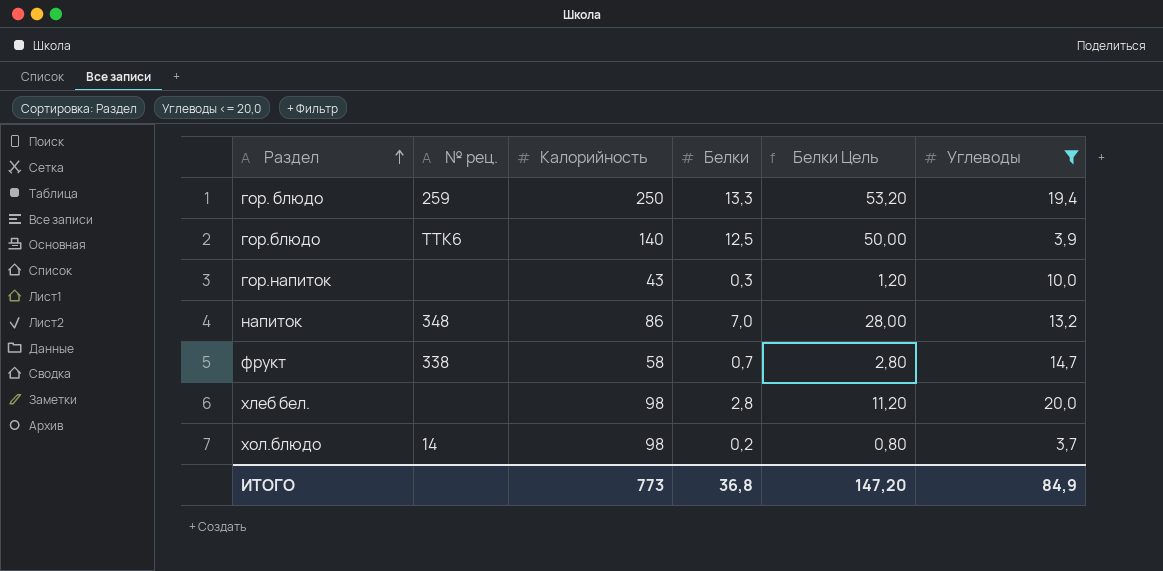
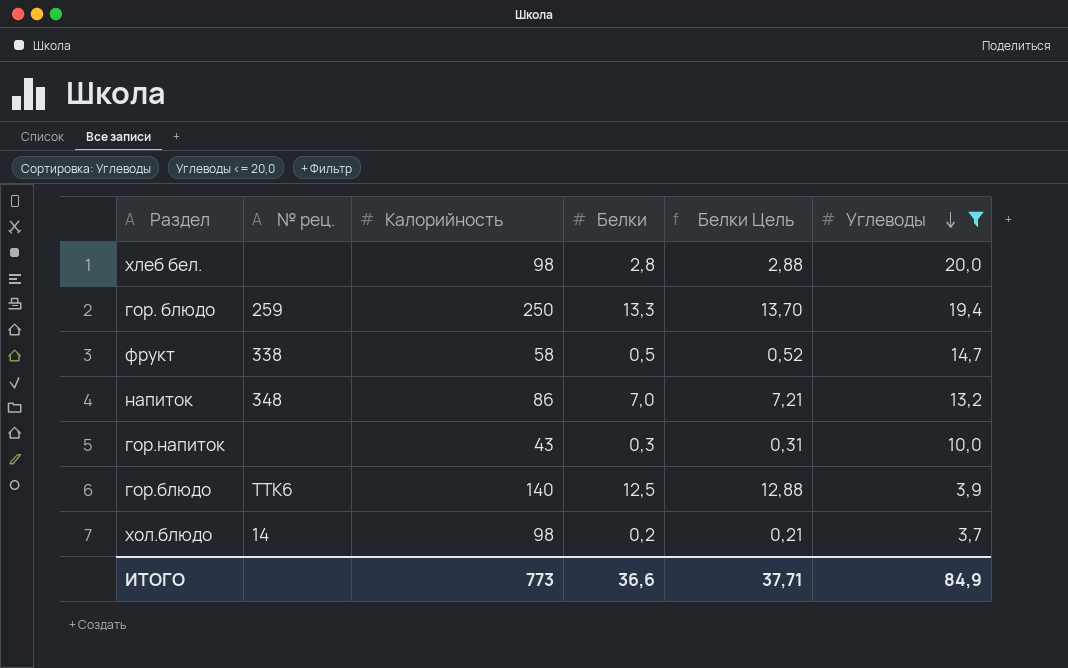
row order: Раздел ascending -> Углеводы descending
column Белки Цель | formula: [Белки] * 4 -> [Белки] * 1,03
фрукт | Белки: 0,7 -> 0,5
ИТОГО | Белки: 36,8 -> 36,6
ИТОГО | Белки Цель: 147,20 -> 37,71

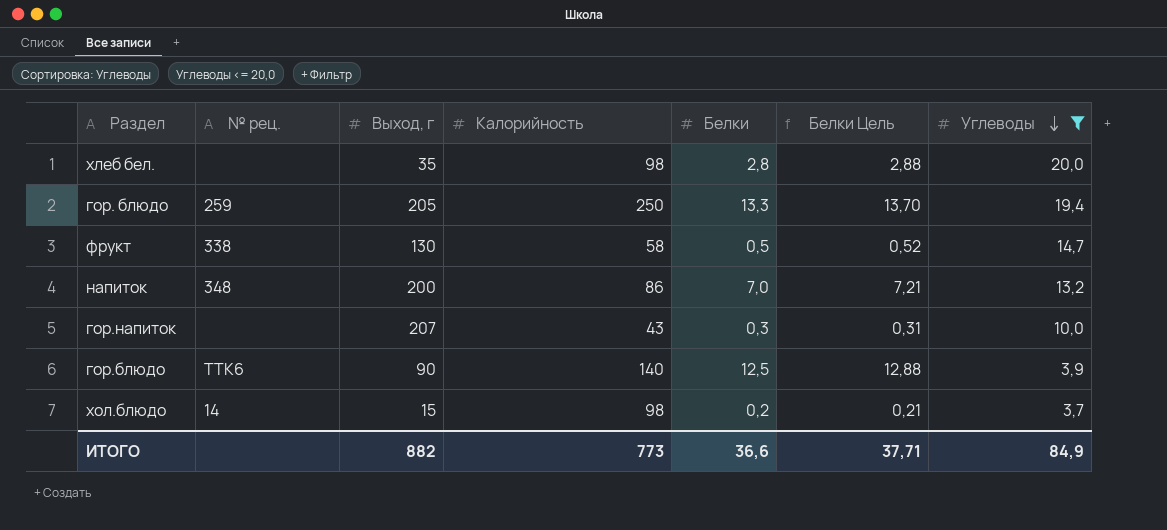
column Выход, г | position: none -> 3

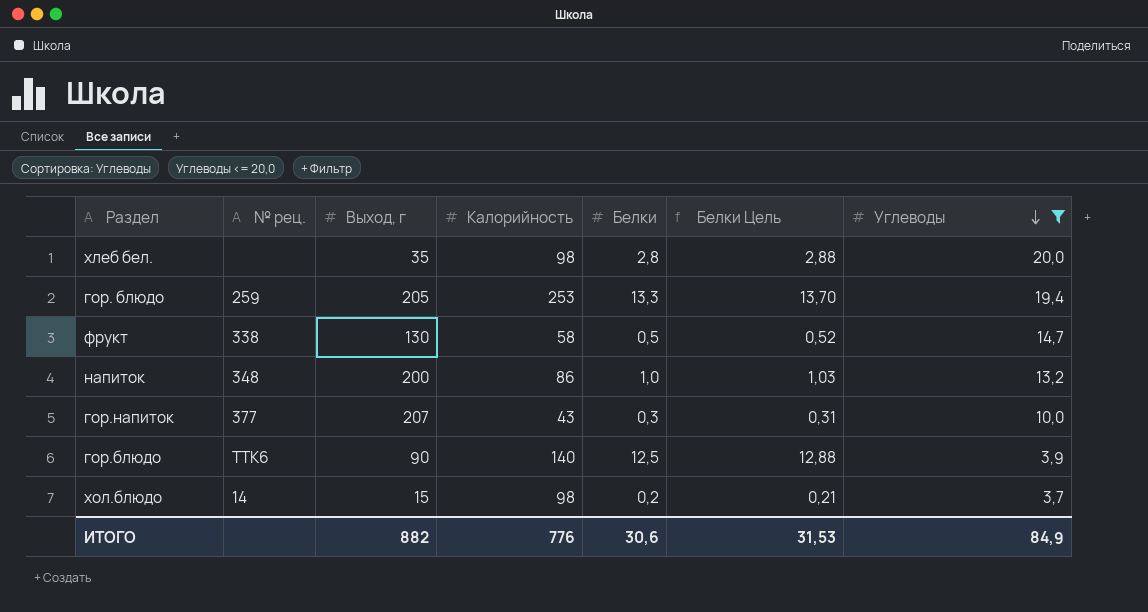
гор. блюдо | Калорийность: 250 -> 253
напиток | Белки: 7,0 -> 1,0
напиток | Белки Цель: 7,21 -> 1,03
гор.напиток | № рец.: none -> 377
ИТОГО | Калорийность: 773 -> 776
ИТОГО | Белки: 36,6 -> 30,6
ИТОГО | Белки Цель: 37,71 -> 31,53

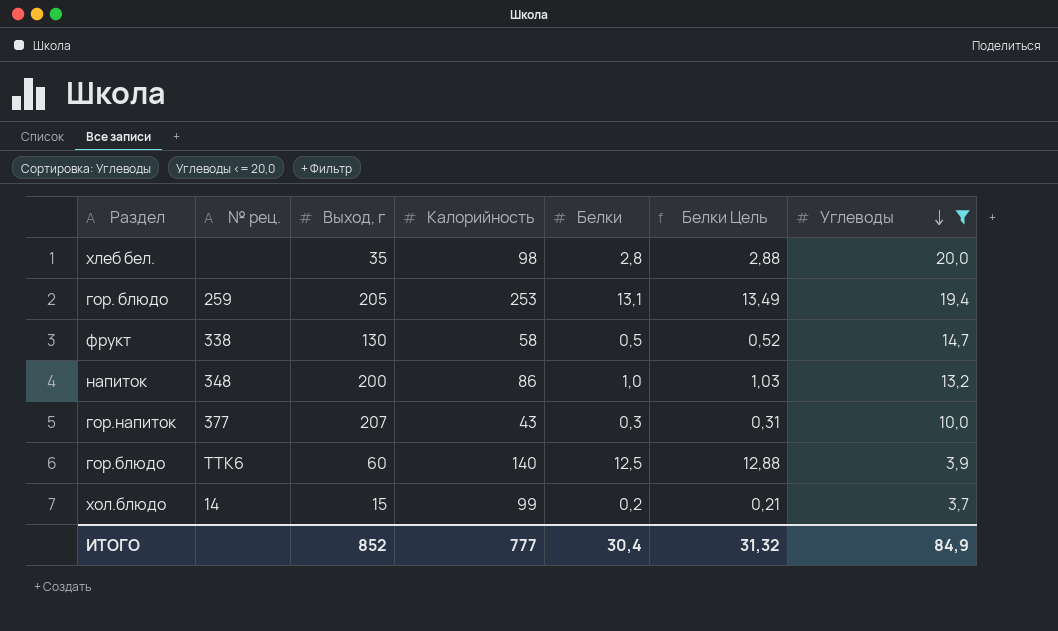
гор. блюдо | Белки: 13,3 -> 13,1
гор. блюдо | Белки Цель: 13,70 -> 13,49
гор.блюдо | Выход, г: 90 -> 60
хол.блюдо | Калорийность: 98 -> 99
ИТОГО | Выход, г: 882 -> 852
ИТОГО | Калорийность: 776 -> 777
ИТОГО | Белки: 30,6 -> 30,4
ИТОГО | Белки Цель: 31,53 -> 31,32

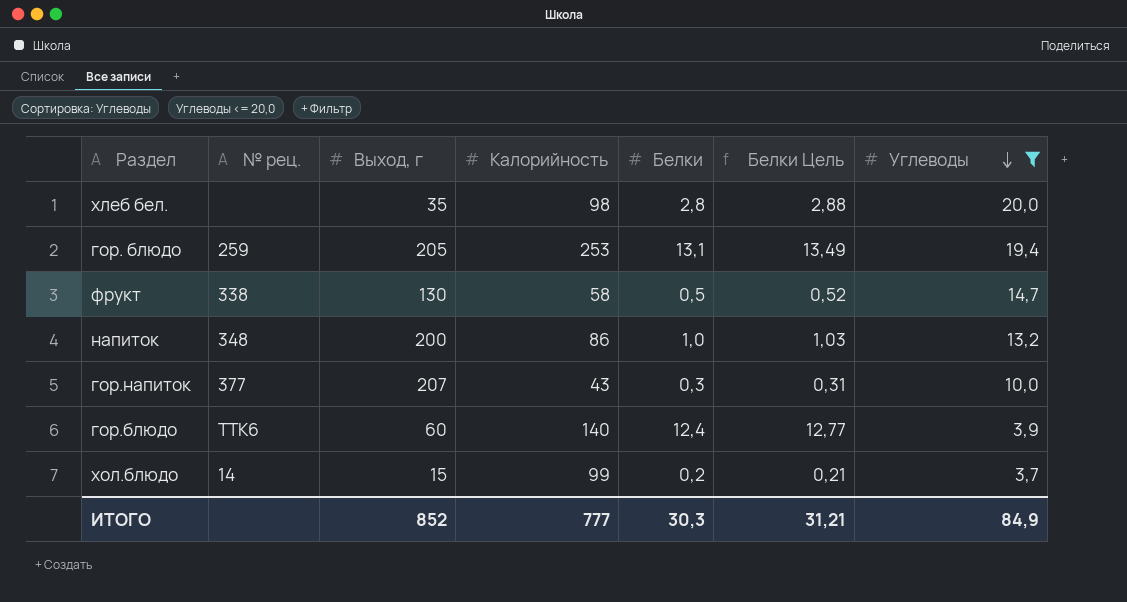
гор.блюдо | Белки: 12,5 -> 12,4
гор.блюдо | Белки Цель: 12,88 -> 12,77
ИТОГО | Белки: 30,4 -> 30,3
ИТОГО | Белки Цель: 31,32 -> 31,21

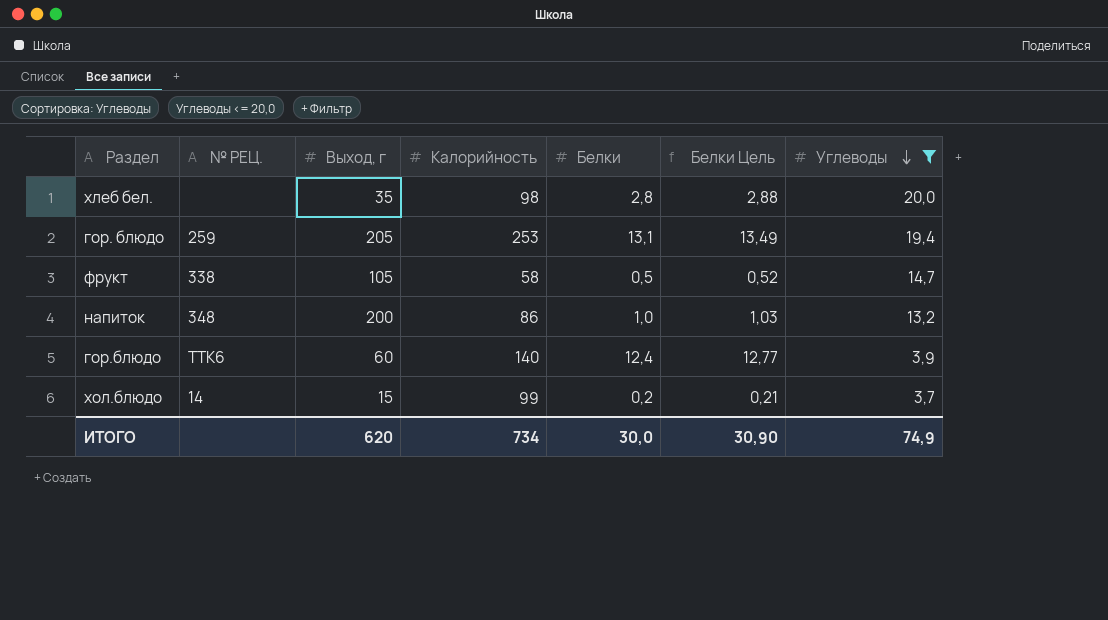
column name: № рец. -> № РЕЦ.
row гор.напиток: 377 | 207 | 43 | 0,3 | 0,31 | 10,0 -> none
фрукт | Выход, г: 130 -> 105
ИТОГО | Выход, г: 852 -> 620
ИТОГО | Калорийность: 777 -> 734
ИТОГО | Белки: 30,3 -> 30,0
ИТОГО | Белки Цель: 31,21 -> 30,90
ИТОГО | Углеводы: 84,9 -> 74,9

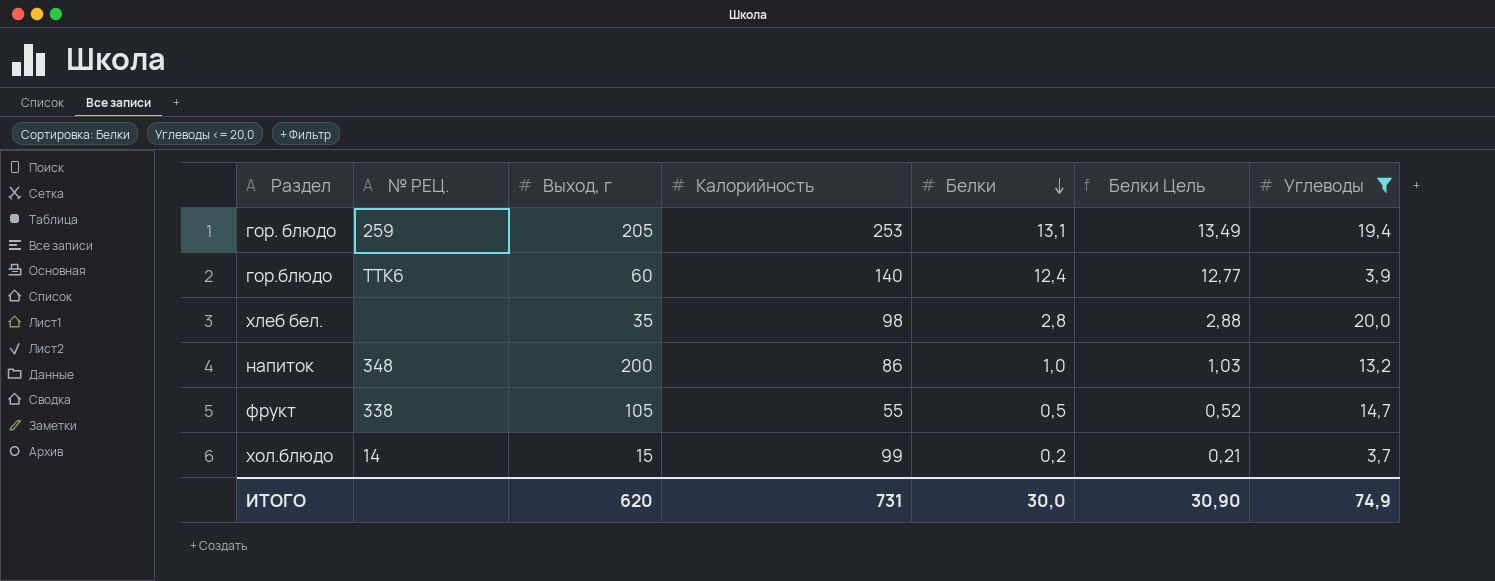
row order: Углеводы descending -> Белки descending
фрукт | Калорийность: 58 -> 55
ИТОГО | Калорийность: 734 -> 731

